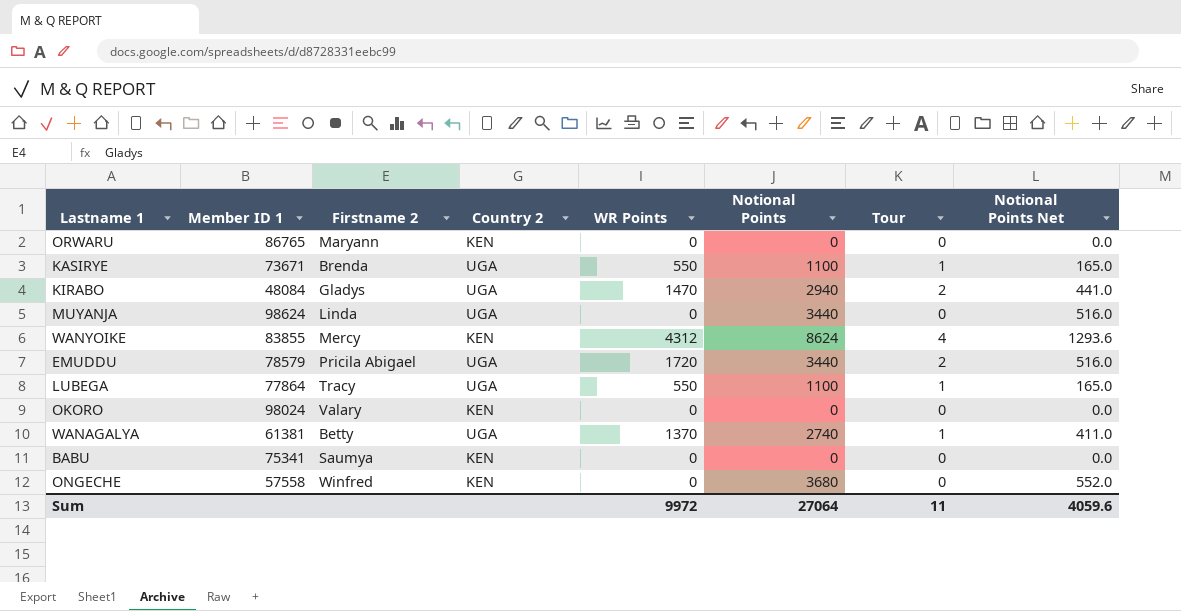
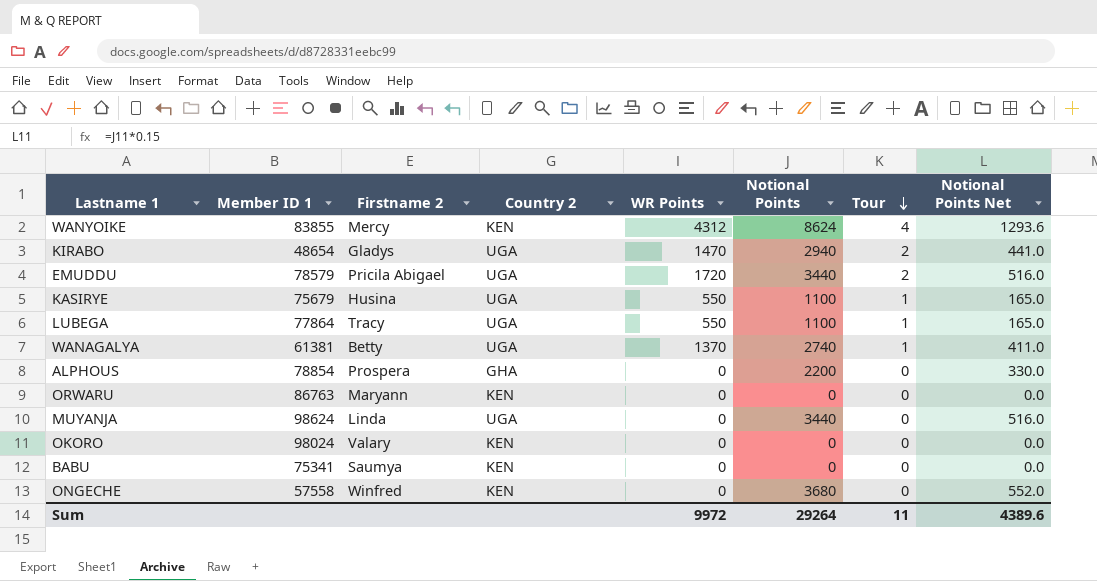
row order: none -> Tour descending
KIRABO | Member ID 1: 48084 -> 48654
KASIRYE | Member ID 1: 73671 -> 75679
KASIRYE | Firstname 2: Brenda -> Husina
row ALPHOUS: none -> 78854 | Prospera | GHA | 0 | 2200 | 0 | 330.0
ORWARU | Member ID 1: 86765 -> 86763
Sum | Notional Points: 27064 -> 29264
Sum | Notional Points Net: 4059.6 -> 4389.6

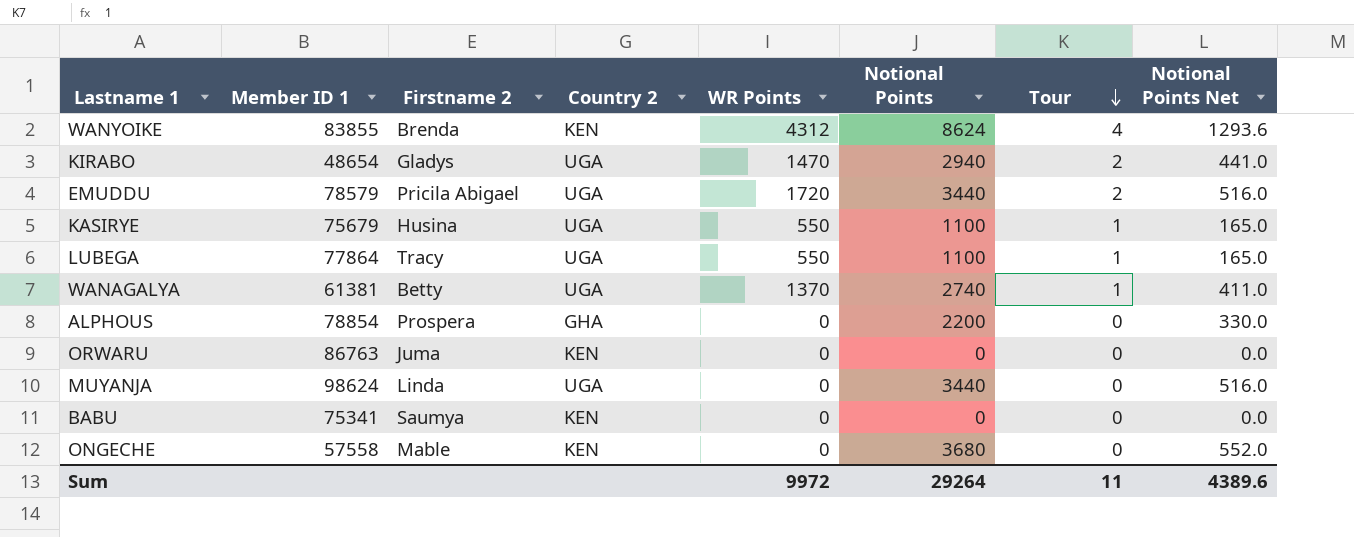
row OKORO: 98024 | Valary | KEN | 0 | 0 | 0 | 0.0 -> none
WANYOIKE | Firstname 2: Mercy -> Brenda
ORWARU | Firstname 2: Maryann -> Juma
ONGECHE | Firstname 2: Winfred -> Mable

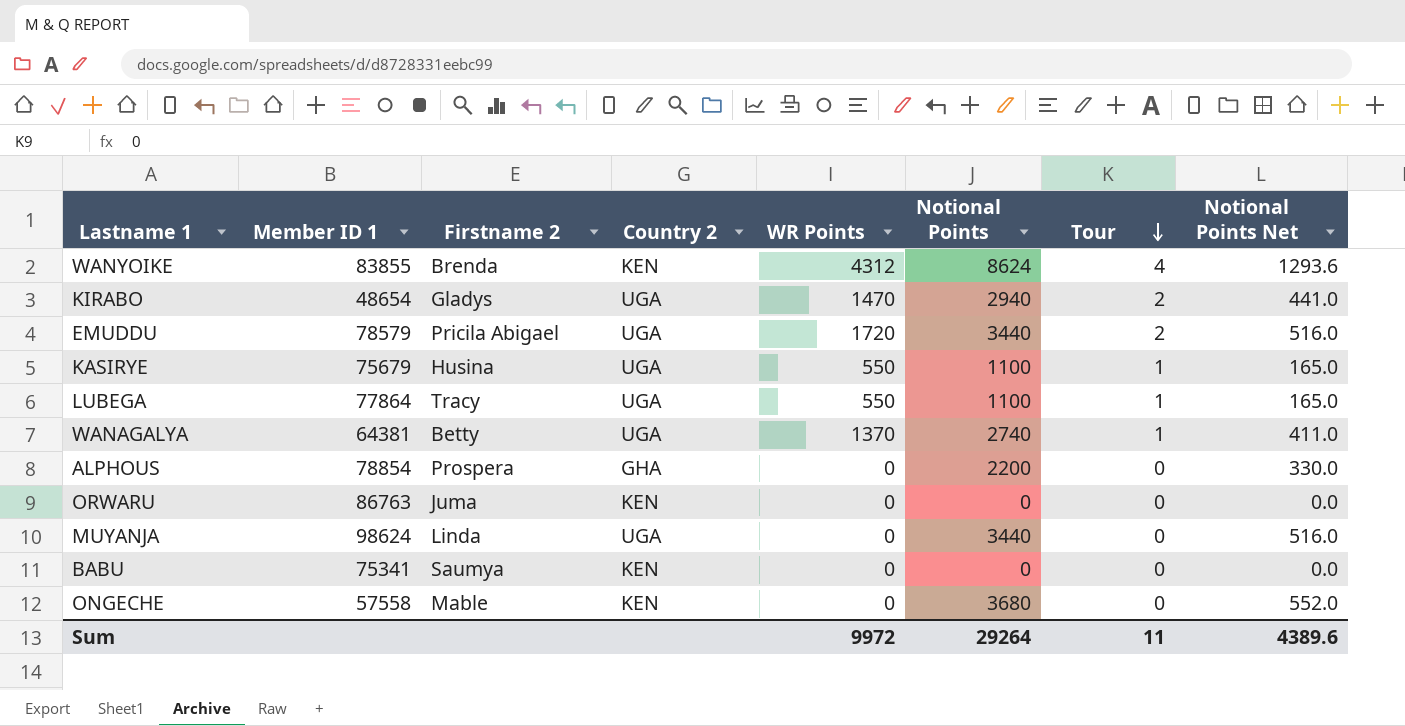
WANAGALYA | Member ID 1: 61381 -> 64381

